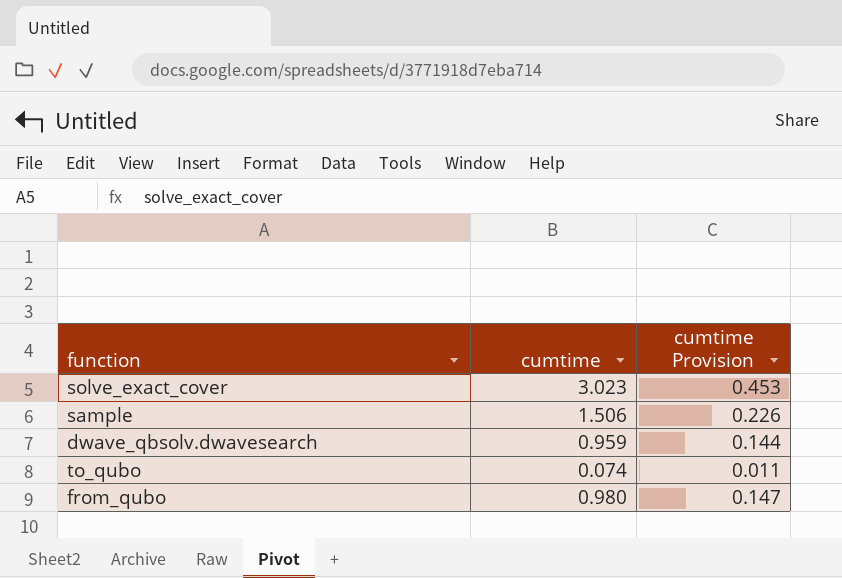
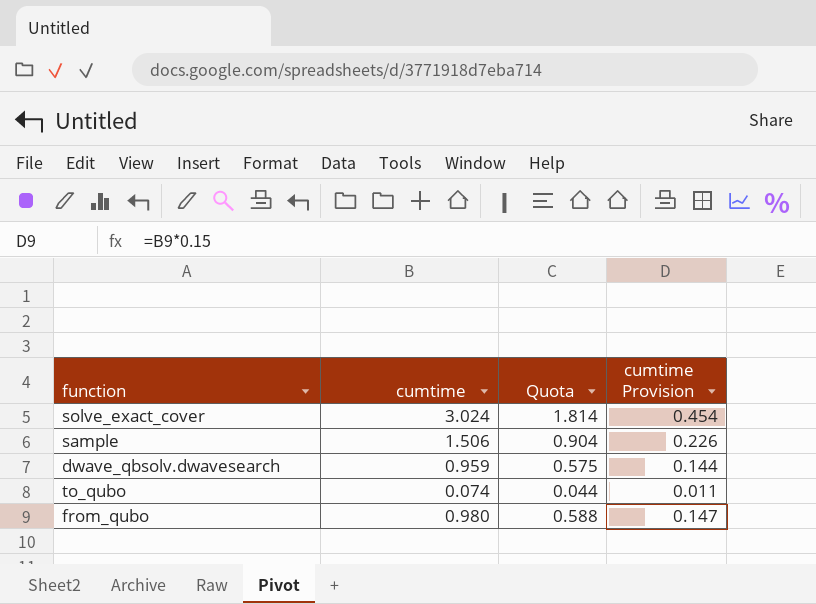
column Quota | formula: none -> [cumtime] * 0.6
solve_exact_cover | cumtime: 3.023 -> 3.024
solve_exact_cover | cumtime Provision: 0.453 -> 0.454

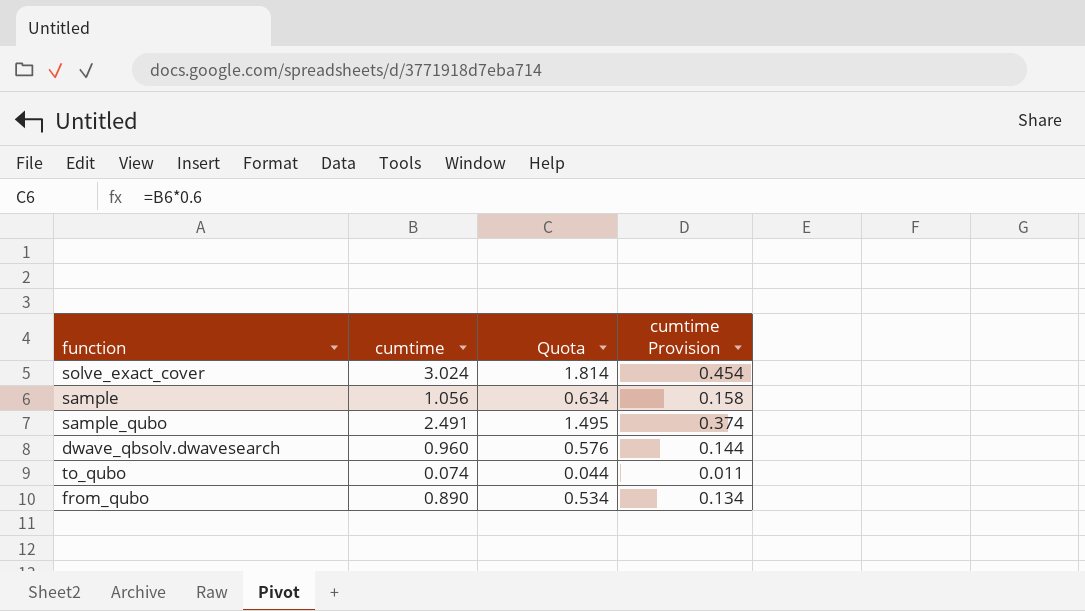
sample | cumtime: 1.506 -> 1.056
sample | Quota: 0.904 -> 0.634
sample | cumtime Provision: 0.226 -> 0.158
row sample_qubo: none -> 2.491 | 1.495 | 0.374
dwave_qbsolv.dwavesearch | cumtime: 0.959 -> 0.960
dwave_qbsolv.dwavesearch | Quota: 0.575 -> 0.576
from_qubo | cumtime: 0.980 -> 0.890
from_qubo | Quota: 0.588 -> 0.534
from_qubo | cumtime Provision: 0.147 -> 0.134

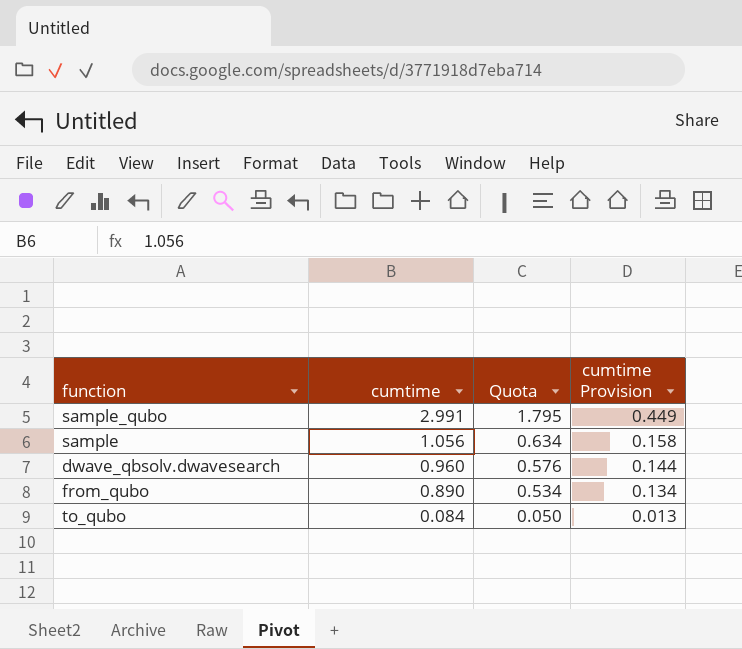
row order: none -> cumtime descending
row solve_exact_cover: 3.024 | 1.814 | 0.454 -> none
sample_qubo | cumtime: 2.491 -> 2.991
sample_qubo | Quota: 1.495 -> 1.795
sample_qubo | cumtime Provision: 0.374 -> 0.449
to_qubo | cumtime: 0.074 -> 0.084
to_qubo | Quota: 0.044 -> 0.050
to_qubo | cumtime Provision: 0.011 -> 0.013

